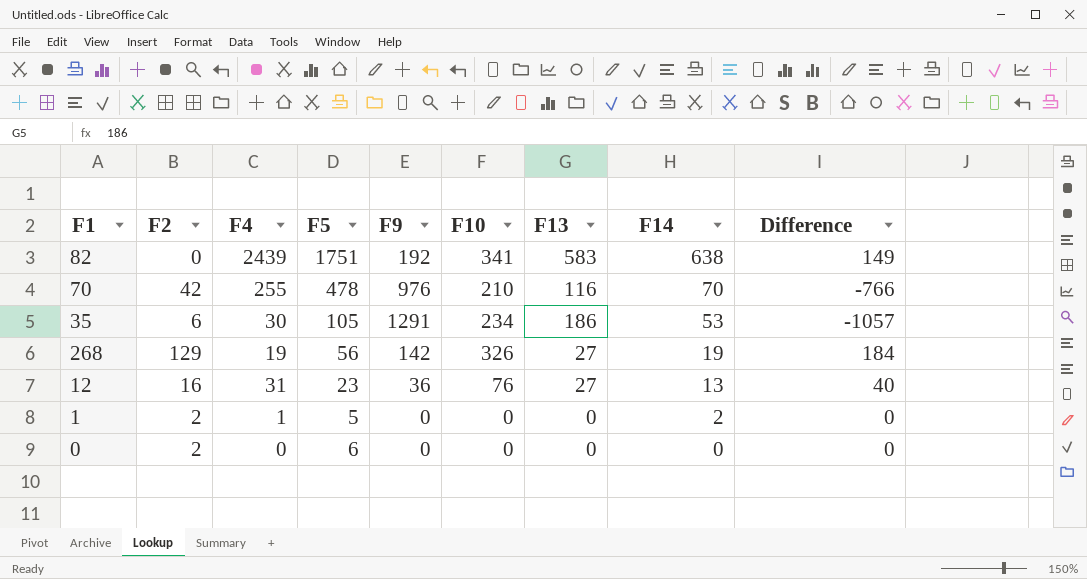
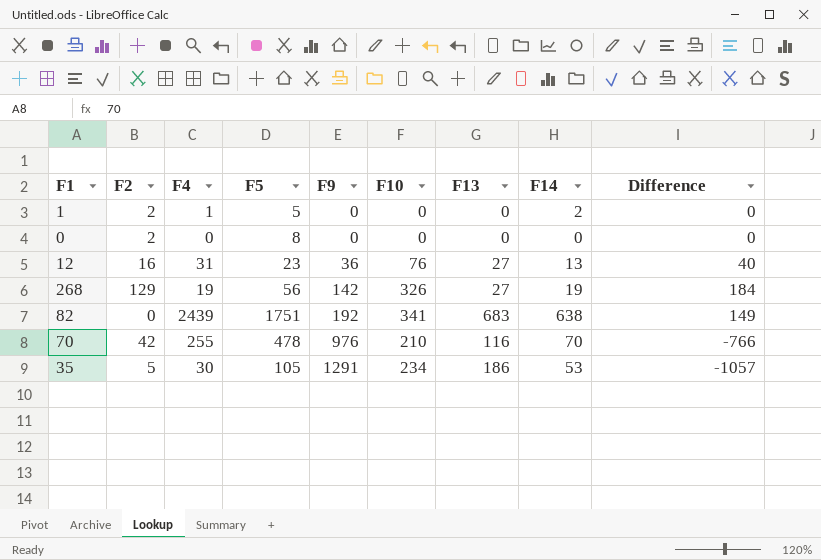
row order: F14 descending -> F9 ascending
0 | F5: 6 -> 8
82 | F13: 583 -> 683
35 | F2: 6 -> 5

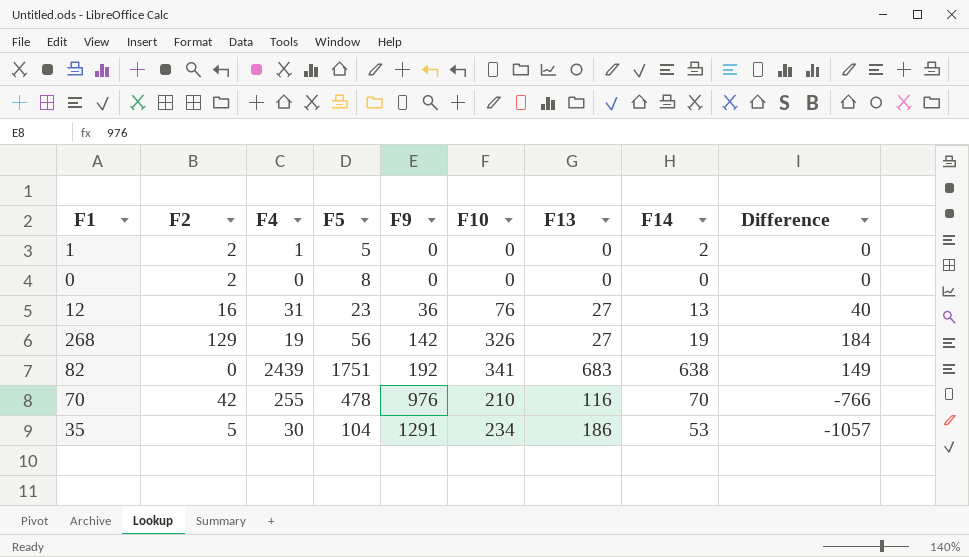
35 | F5: 105 -> 104

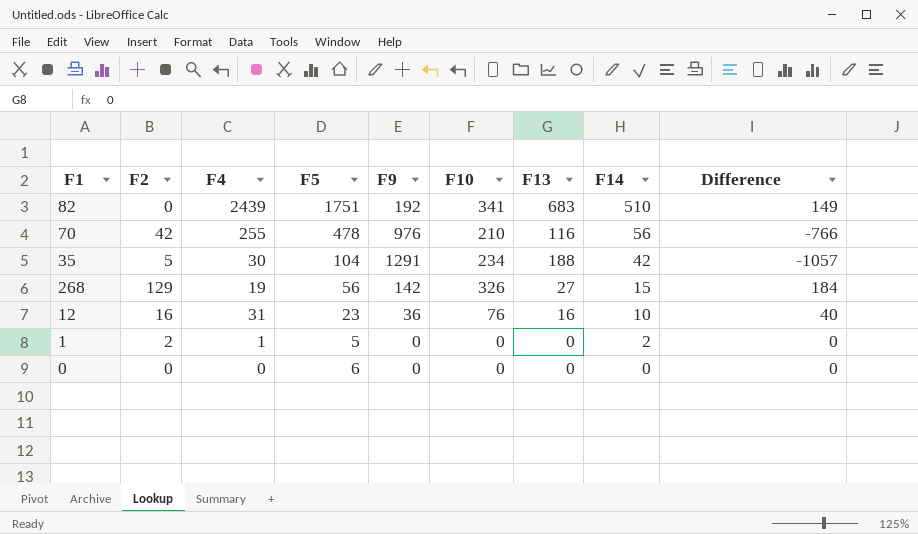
row order: F9 ascending -> F14 descending
82 | F14: 638 -> 510
70 | F14: 70 -> 56
35 | F13: 186 -> 188
35 | F14: 53 -> 42
268 | F14: 19 -> 15
12 | F13: 27 -> 16
12 | F14: 13 -> 10
0 | F2: 2 -> 0
0 | F5: 8 -> 6

